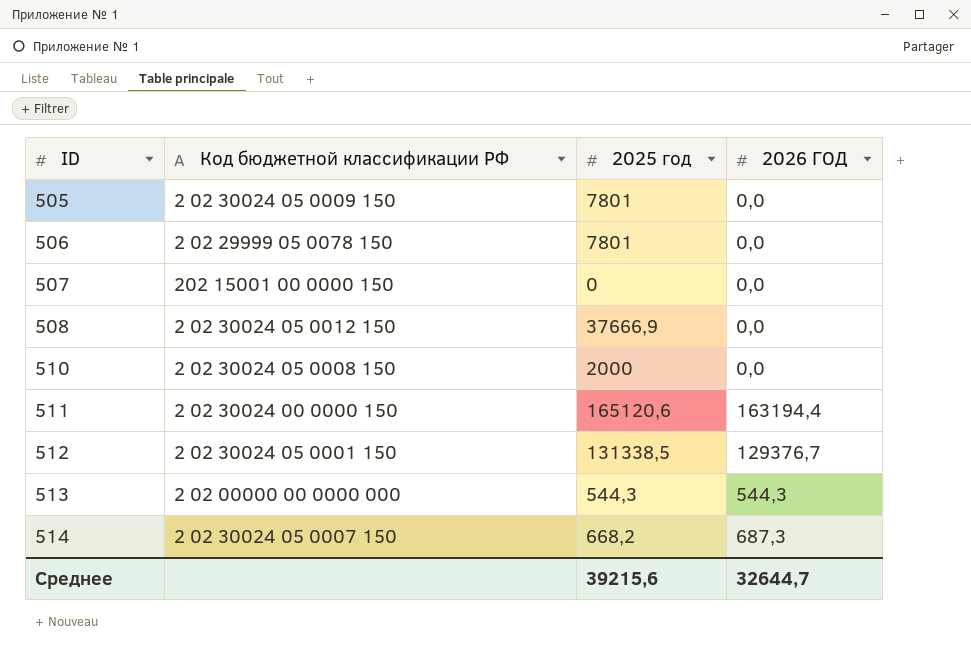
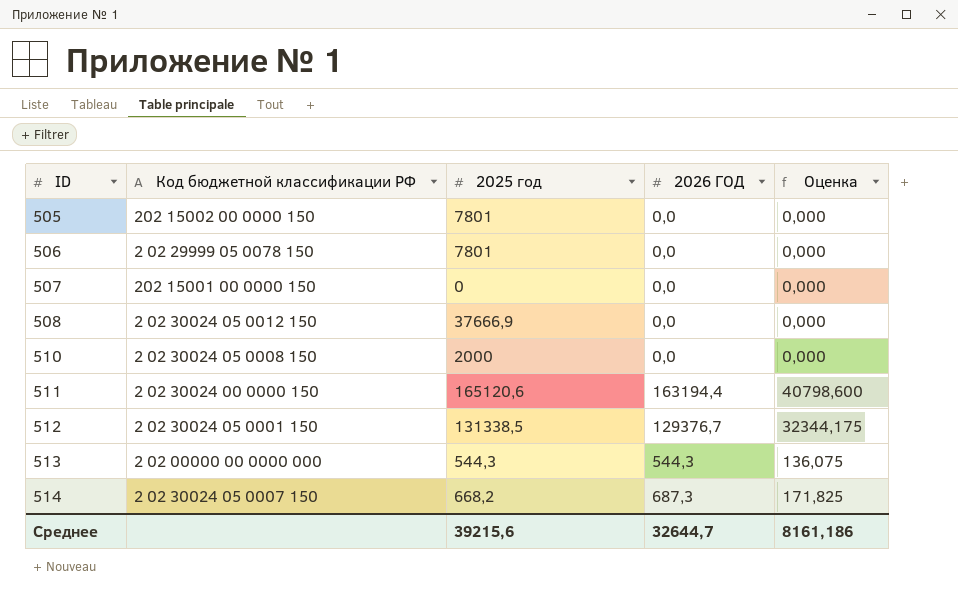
column Оценка | formula: none -> [2026 ГОД] * 0,25
505 | Код бюджетной классификации РФ: 2 02 30024 05 0009 150 -> 202 15002 00 0000 150

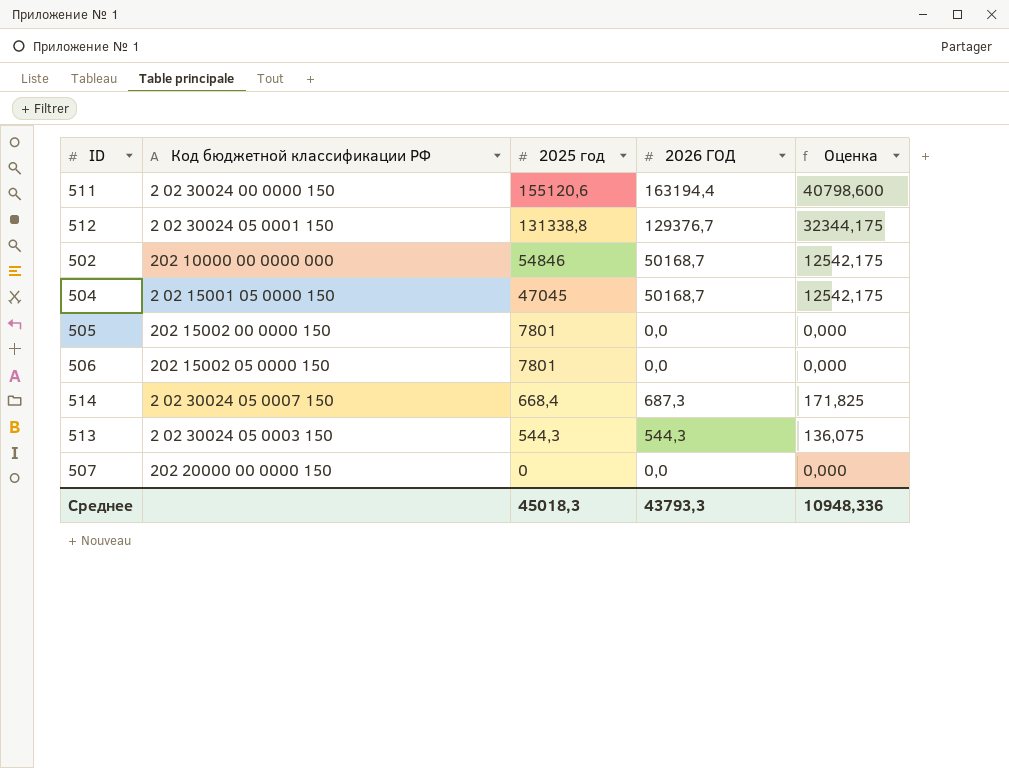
row order: ID ascending -> 2025 год descending
row 508: 2 02 30024 05 0012 150 | 37666,9 | 0,0 | 0,000 -> none
row 510: 2 02 30024 05 0008 150 | 2000 | 0,0 | 0,000 -> none
511 | 2025 год: 165120,6 -> 155120,6
512 | 2025 год: 131338,5 -> 131338,8
row 502: none -> 202 10000 00 0000 000 | 54846 | 50168,7 | 12542,175
row 504: none -> 2 02 15001 05 0000 150 | 47045 | 50168,7 | 12542,175
506 | Код бюджетной классификации РФ: 2 02 29999 05 0078 150 -> 202 15002 05 0000 150
514 | 2025 год: 668,2 -> 668,4
513 | Код бюджетной классификации РФ: 2 02 00000 00 0000 000 -> 2 02 30024 05 0003 150
507 | Код бюджетной классификации РФ: 202 15001 00 0000 150 -> 202 20000 00 0000 150
Среднее | 2025 год: 39215,6 -> 45018,3
Среднее | 2026 ГОД: 32644,7 -> 43793,3
Среднее | Оценка: 8161,186 -> 10948,336

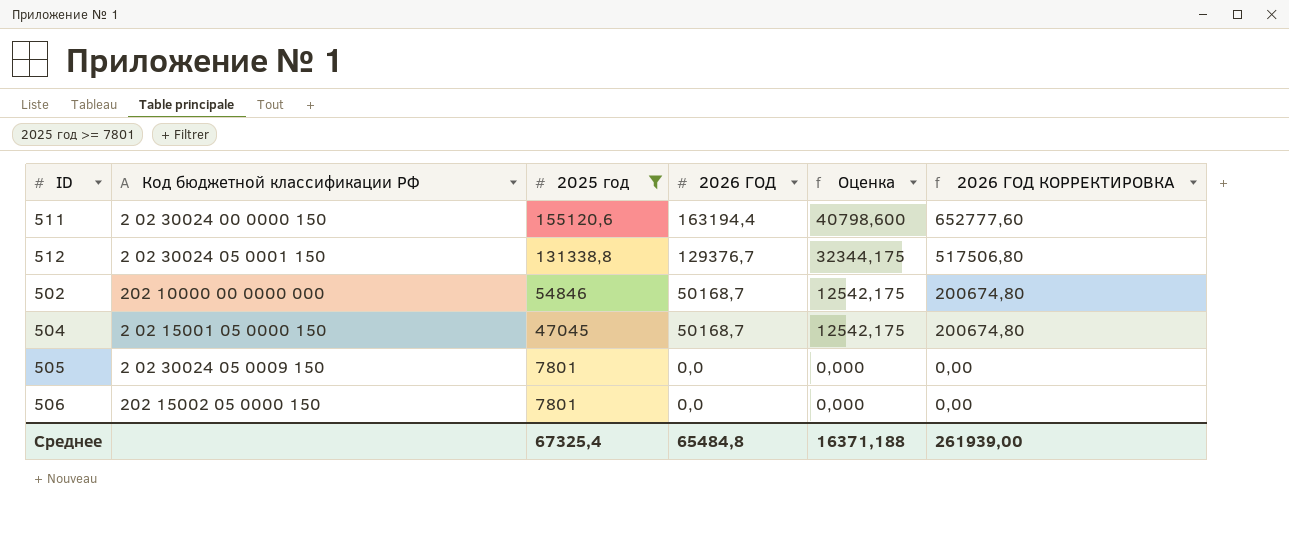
filter: none -> 2025 год >= 7801
column 2026 ГОД КОРРЕКТИРОВКА | formula: none -> [2026 ГОД] * 4
505 | Код бюджетной классификации РФ: 202 15002 00 0000 150 -> 2 02 30024 05 0009 150
Среднее | 2025 год: 45018,3 -> 67325,4
Среднее | 2026 ГОД: 43793,3 -> 65484,8
Среднее | Оценка: 10948,336 -> 16371,188

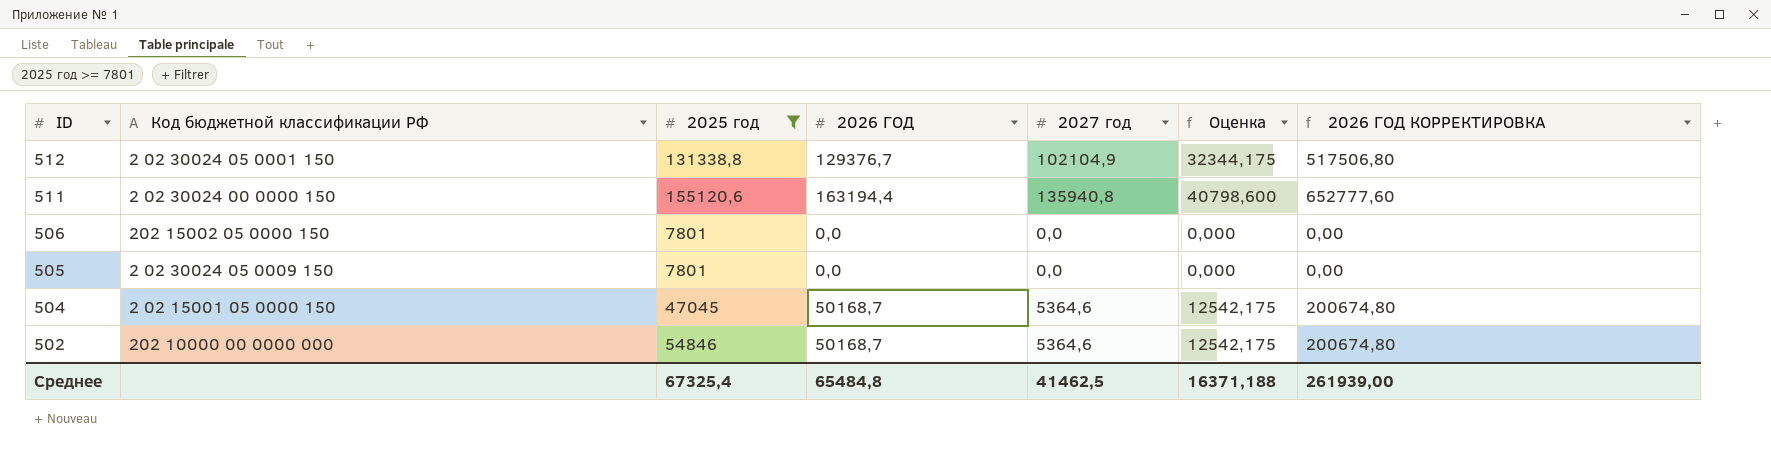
row order: 2025 год descending -> ID descending
column 2027 год | position: none -> 5

